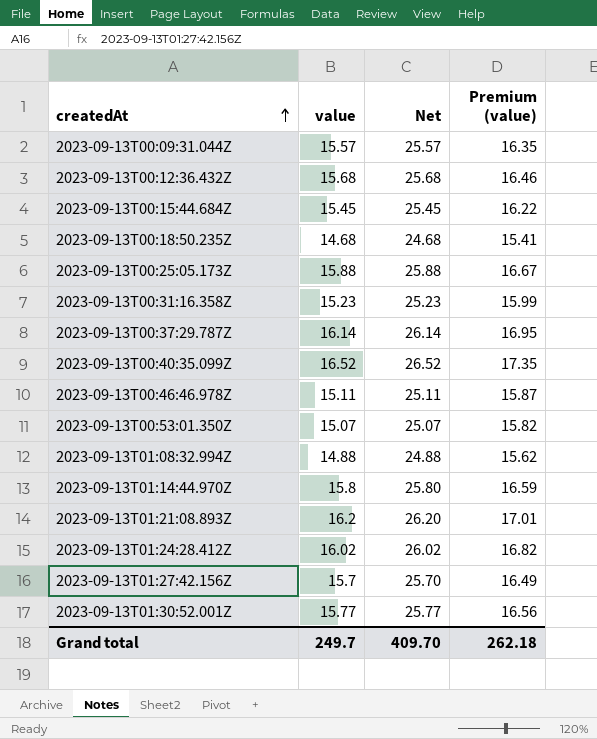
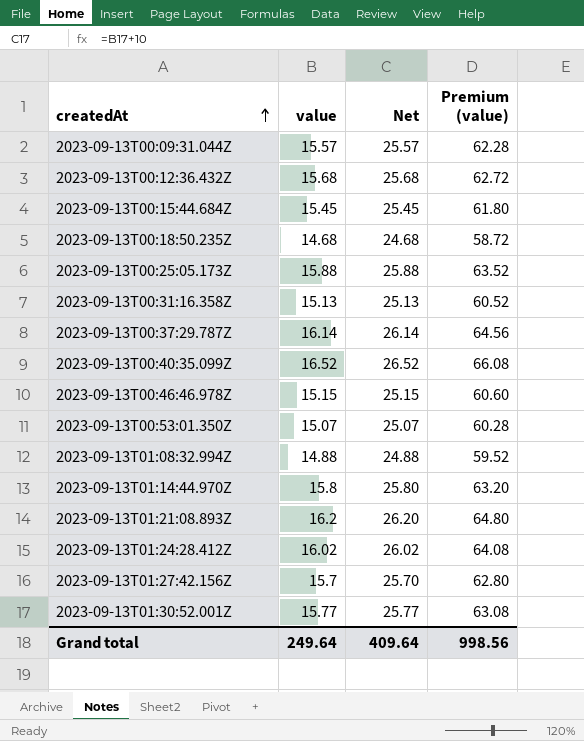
column Premium (value) | formula: [value] * 1.05 -> [value] * 4
2023-09-13T00:31:16.358Z | value: 15.23 -> 15.13
2023-09-13T00:31:16.358Z | Net: 25.23 -> 25.13
2023-09-13T00:46:46.978Z | value: 15.11 -> 15.15
2023-09-13T00:46:46.978Z | Net: 25.11 -> 25.15
Grand total | value: 249.7 -> 249.64
Grand total | Net: 409.70 -> 409.64
Grand total | Premium (value): 262.18 -> 998.56

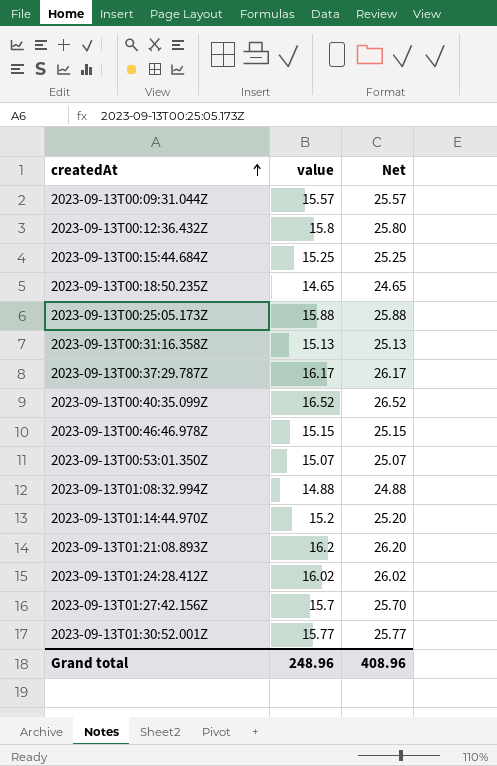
column Premium (value) | formula: [value] * 4 -> none
2023-09-13T00:12:36.432Z | value: 15.68 -> 15.8
2023-09-13T00:12:36.432Z | Net: 25.68 -> 25.80
2023-09-13T00:15:44.684Z | value: 15.45 -> 15.25
2023-09-13T00:15:44.684Z | Net: 25.45 -> 25.25
2023-09-13T00:18:50.235Z | value: 14.68 -> 14.65
2023-09-13T00:18:50.235Z | Net: 24.68 -> 24.65
2023-09-13T00:37:29.787Z | value: 16.14 -> 16.17
2023-09-13T00:37:29.787Z | Net: 26.14 -> 26.17
2023-09-13T01:14:44.970Z | value: 15.8 -> 15.2
2023-09-13T01:14:44.970Z | Net: 25.80 -> 25.20
Grand total | value: 249.64 -> 248.96
Grand total | Net: 409.64 -> 408.96

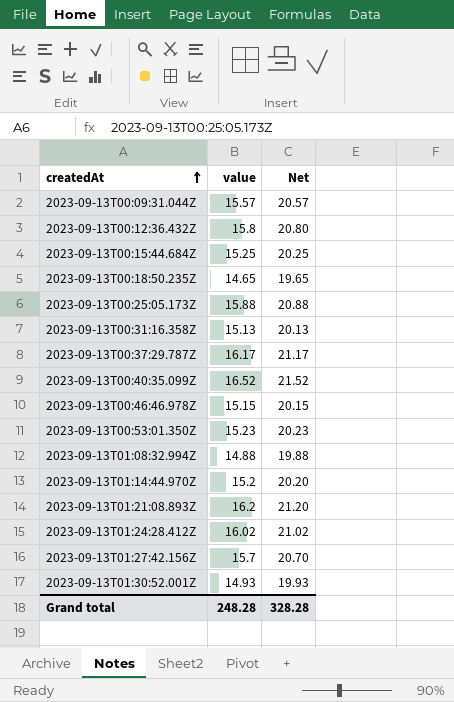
column Net | formula: [value] + 10 -> [value] + 5
2023-09-13T00:53:01.350Z | value: 15.07 -> 15.23
2023-09-13T01:30:52.001Z | value: 15.77 -> 14.93
Grand total | value: 248.96 -> 248.28
Grand total | Net: 408.96 -> 328.28

